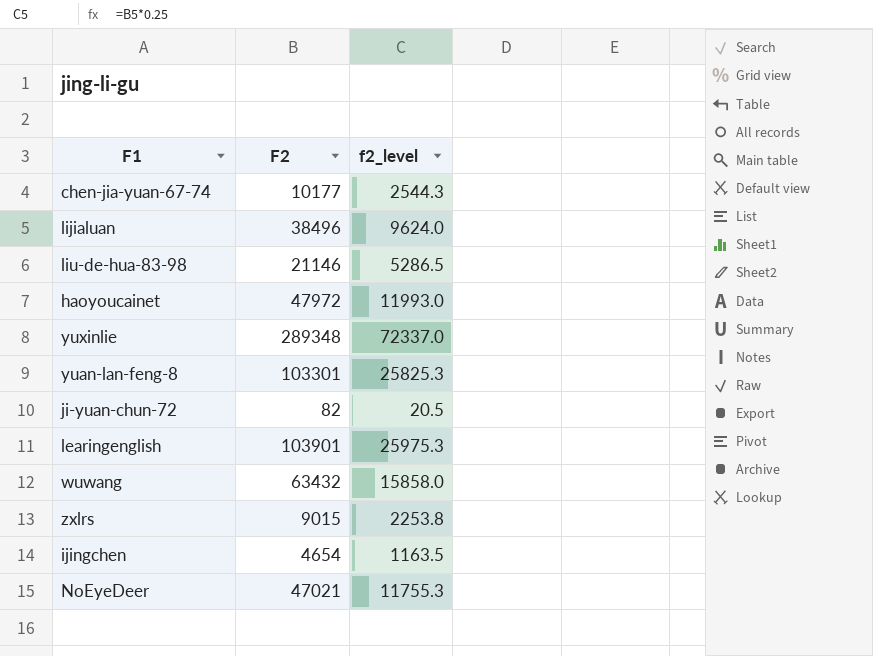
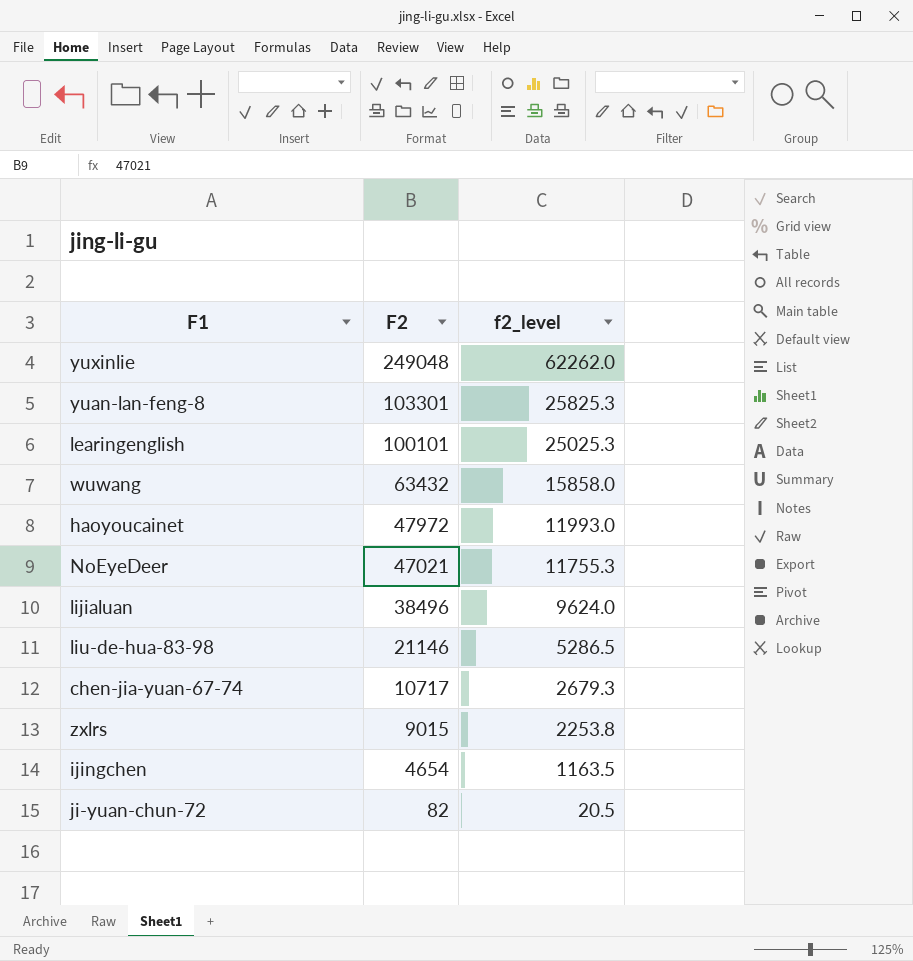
row order: none -> F2 descending
yuxinlie | F2: 289348 -> 249048
yuxinlie | f2_level: 72337.0 -> 62262.0
learingenglish | F2: 103901 -> 100101
learingenglish | f2_level: 25975.3 -> 25025.3
chen-jia-yuan-67-74 | F2: 10177 -> 10717
chen-jia-yuan-67-74 | f2_level: 2544.3 -> 2679.3

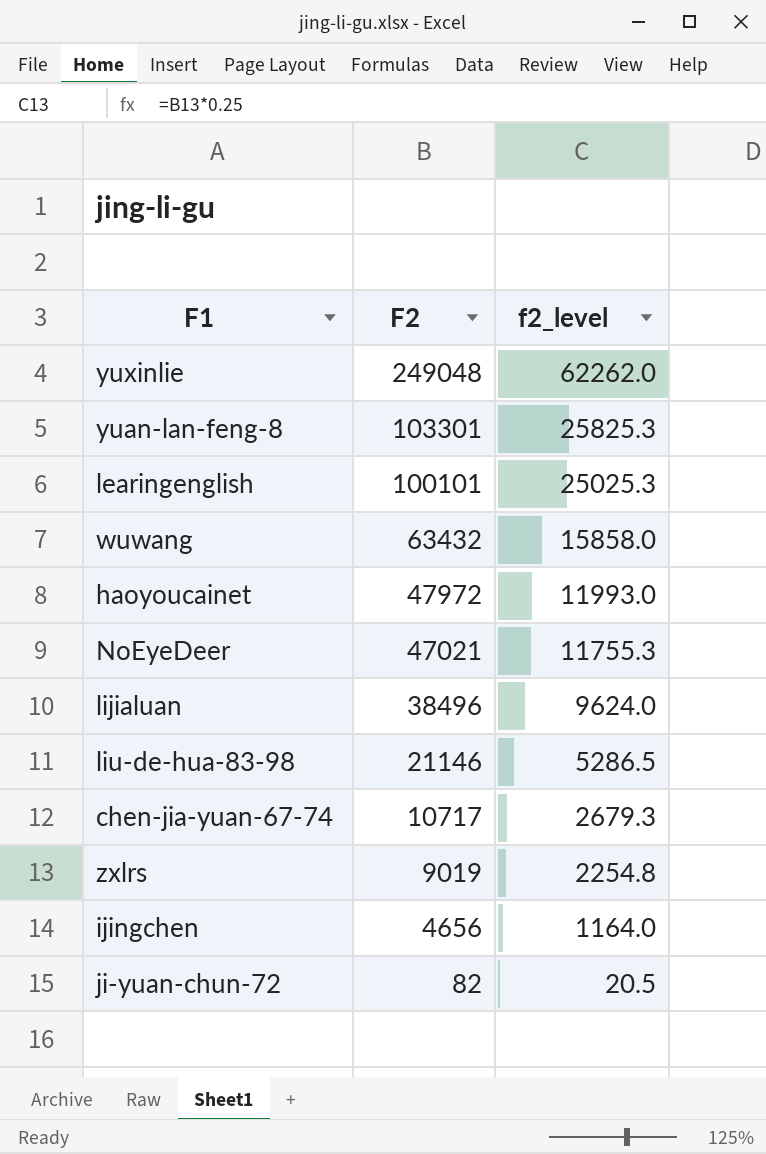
zxlrs | F2: 9015 -> 9019
zxlrs | f2_level: 2253.8 -> 2254.8
ijingchen | F2: 4654 -> 4656
ijingchen | f2_level: 1163.5 -> 1164.0

